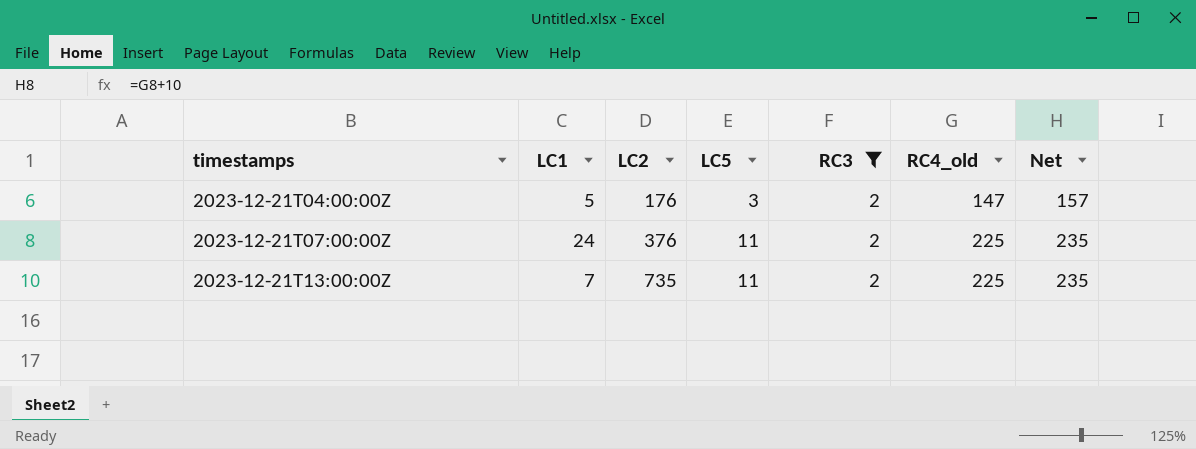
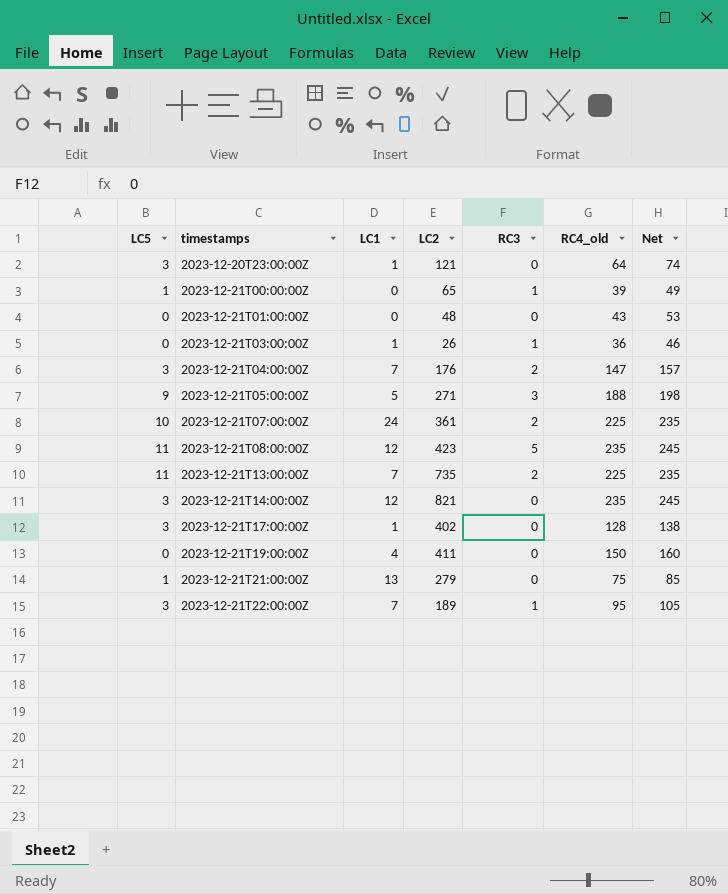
filter: RC3 = 2 -> none
column LC5 | position: 4 -> 1
2023-12-21T04:00:00Z | LC1: 5 -> 7
2023-12-21T07:00:00Z | LC5: 11 -> 10
2023-12-21T07:00:00Z | LC2: 376 -> 361

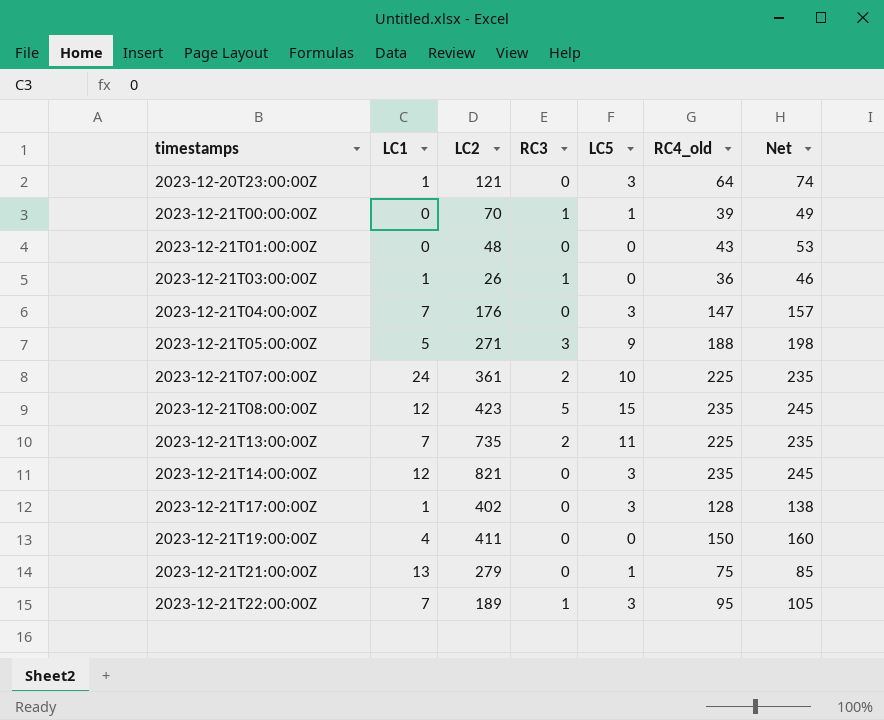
column LC5 | position: 1 -> 5
2023-12-21T00:00:00Z | LC2: 65 -> 70
2023-12-21T04:00:00Z | RC3: 2 -> 0
2023-12-21T08:00:00Z | LC5: 11 -> 15

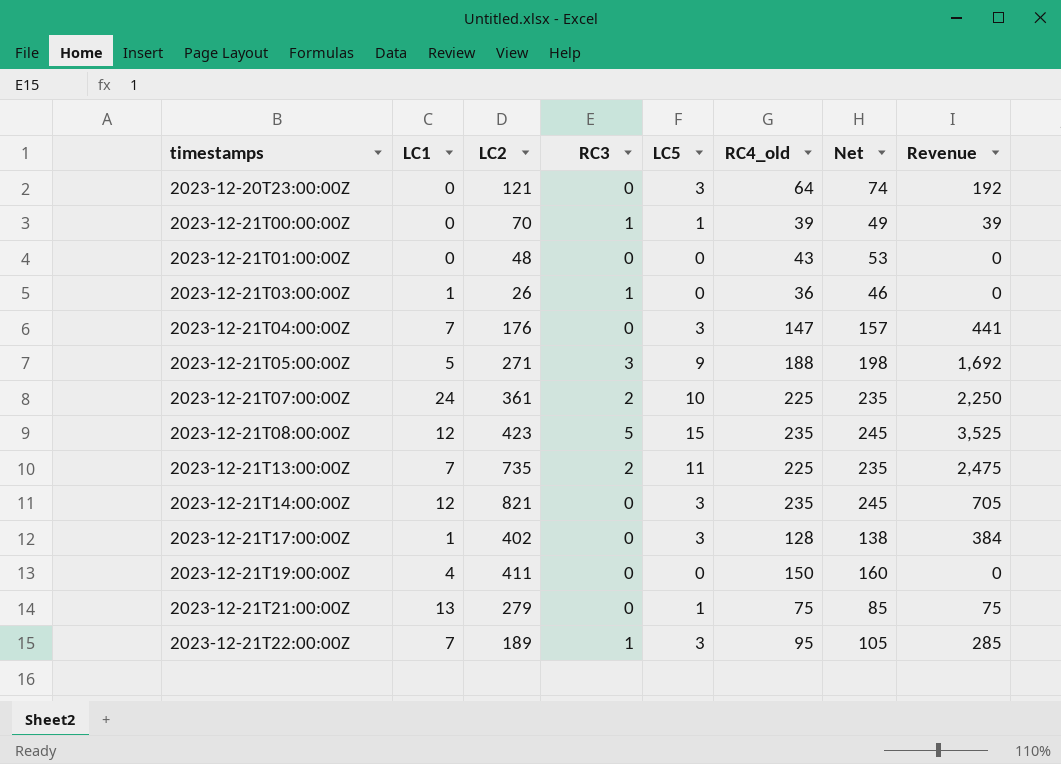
column Revenue | formula: none -> [LC5] * [RC4_old]
2023-12-20T23:00:00Z | LC1: 1 -> 0

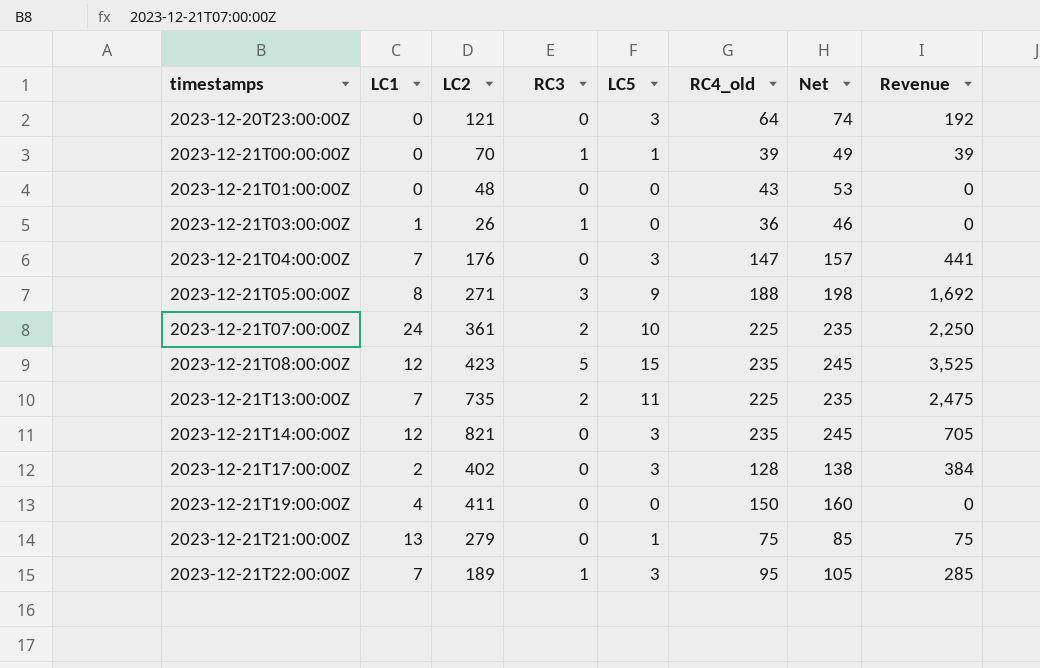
2023-12-21T05:00:00Z | LC1: 5 -> 8
2023-12-21T17:00:00Z | LC1: 1 -> 2

